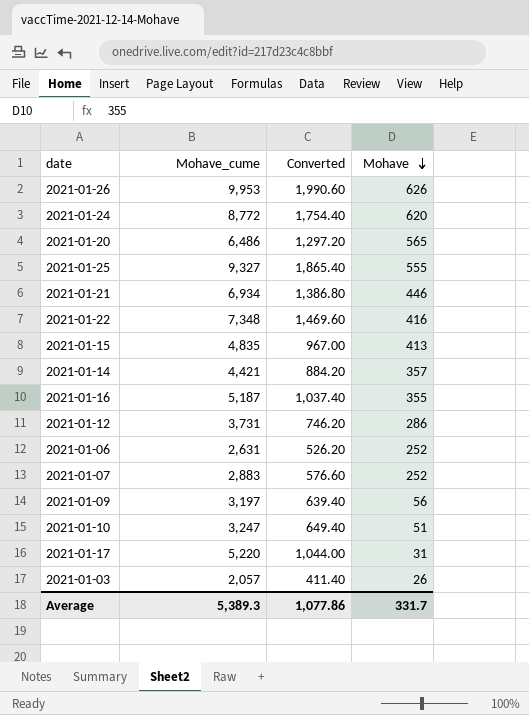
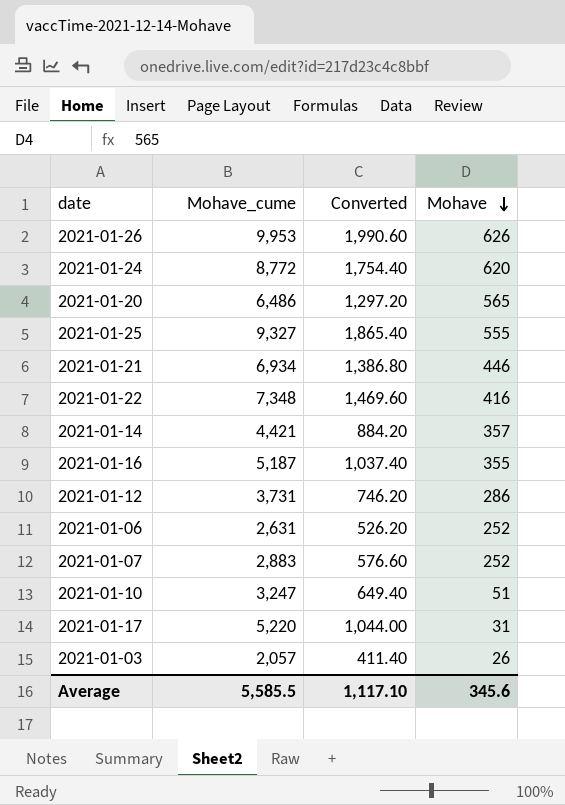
row 2021-01-15: 4,835 | 967.00 | 413 -> none
row 2021-01-09: 3,197 | 639.40 | 56 -> none
Average | Mohave_cume: 5,389.3 -> 5,585.5
Average | Converted: 1,077.86 -> 1,117.10
Average | Mohave: 331.7 -> 345.6

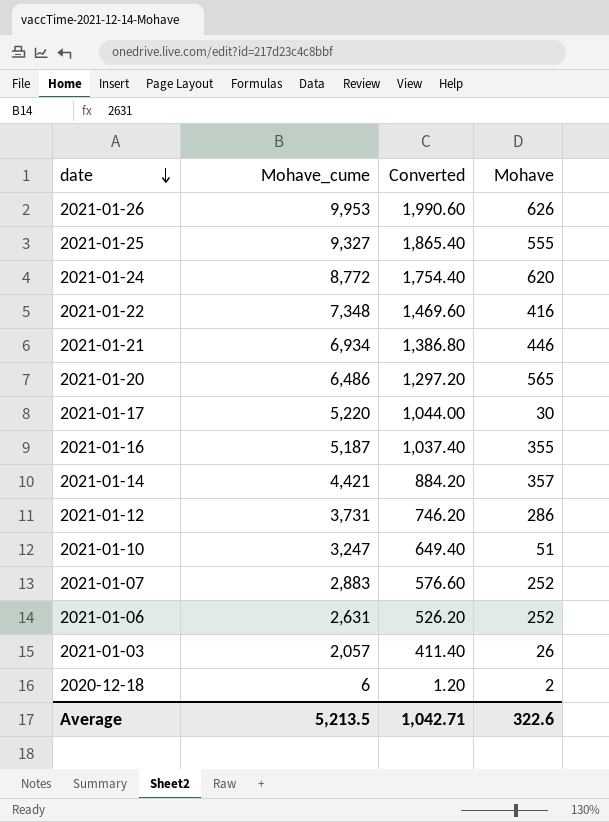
row order: Mohave descending -> date descending
2021-01-17 | Mohave: 31 -> 30
row 2020-12-18: none -> 6 | 1.20 | 2
Average | Mohave_cume: 5,585.5 -> 5,213.5
Average | Converted: 1,117.10 -> 1,042.71
Average | Mohave: 345.6 -> 322.6

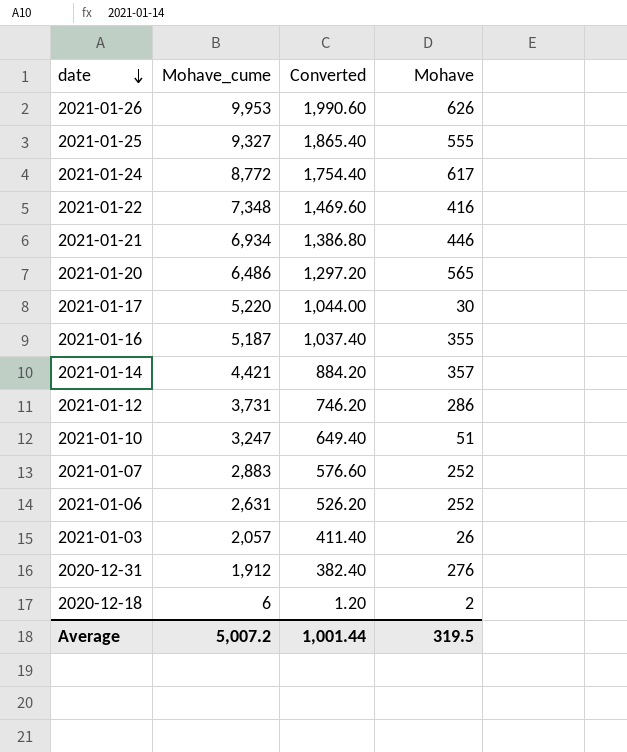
2021-01-24 | Mohave: 620 -> 617
row 2020-12-31: none -> 1,912 | 382.40 | 276
Average | Mohave_cume: 5,213.5 -> 5,007.2
Average | Converted: 1,042.71 -> 1,001.44
Average | Mohave: 322.6 -> 319.5

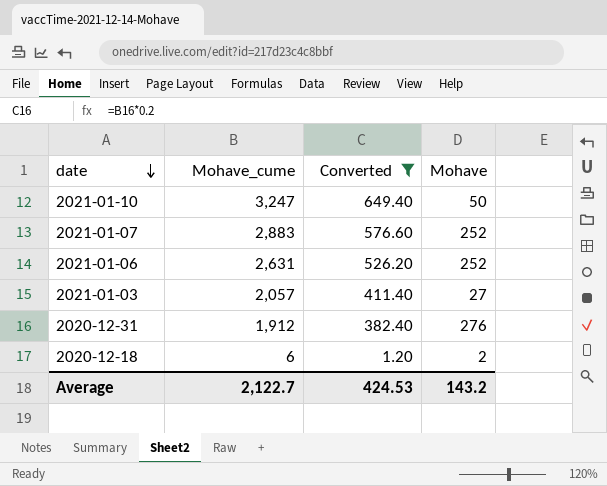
filter: none -> Converted <= 649.40
2021-01-10 | Mohave: 51 -> 50
2021-01-03 | Mohave: 26 -> 27
Average | Mohave_cume: 5,007.2 -> 2,122.7
Average | Converted: 1,001.44 -> 424.53
Average | Mohave: 319.5 -> 143.2

